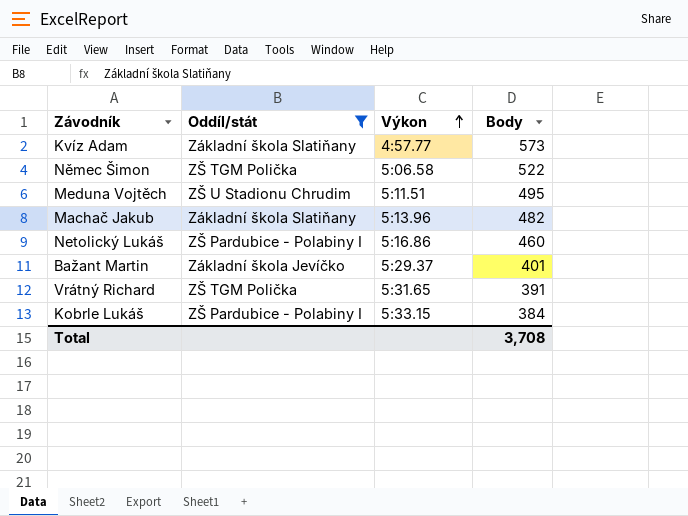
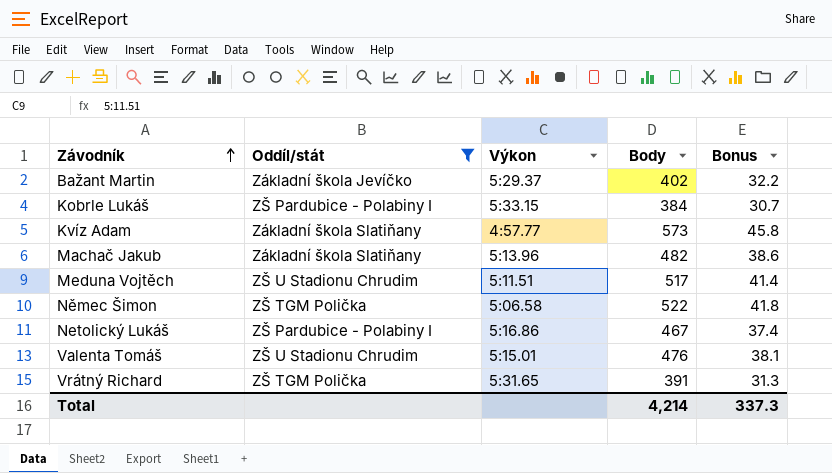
row order: Výkon ascending -> Závodník ascending
column Bonus | formula: none -> [Body] * 0.08
Bažant Martin | Body: 401 -> 402
Meduna Vojtěch | Body: 495 -> 517
Netolický Lukáš | Body: 460 -> 467
row Valenta Tomáš: none -> ZŠ U Stadionu Chrudim | 5:15.01 | 476 | 38.1
Total | Body: 3,708 -> 4,214

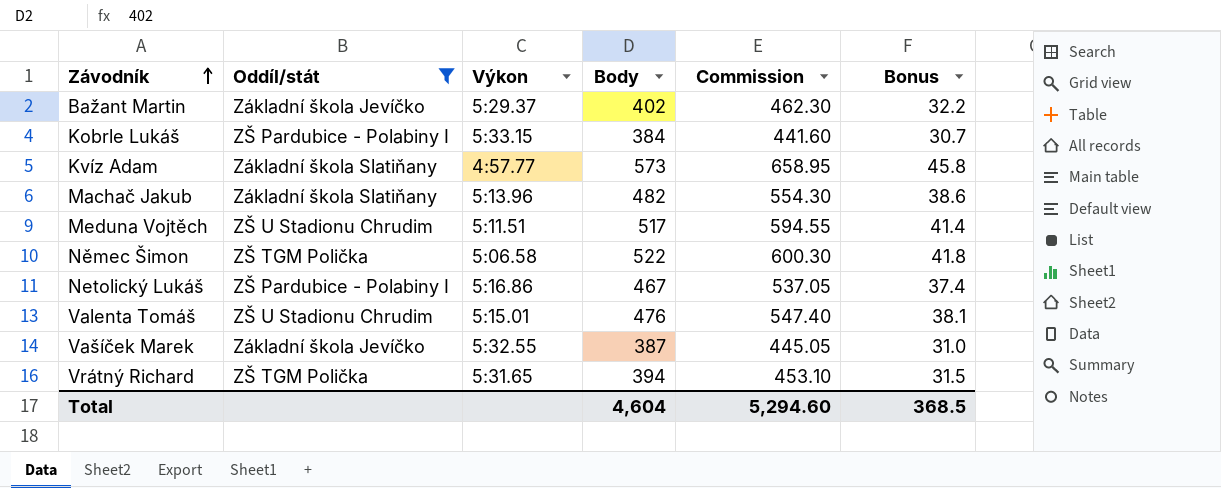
column Commission | formula: none -> [Body] * 1.15
row Vašíček Marek: none -> Základní škola Jevíčko | 5:32.55 | 387 | 445.05 | 31.0
Vrátný Richard | Body: 391 -> 394
Vrátný Richard | Bonus: 31.3 -> 31.5
Total | Body: 4,214 -> 4,604
Total | Bonus: 337.3 -> 368.5

